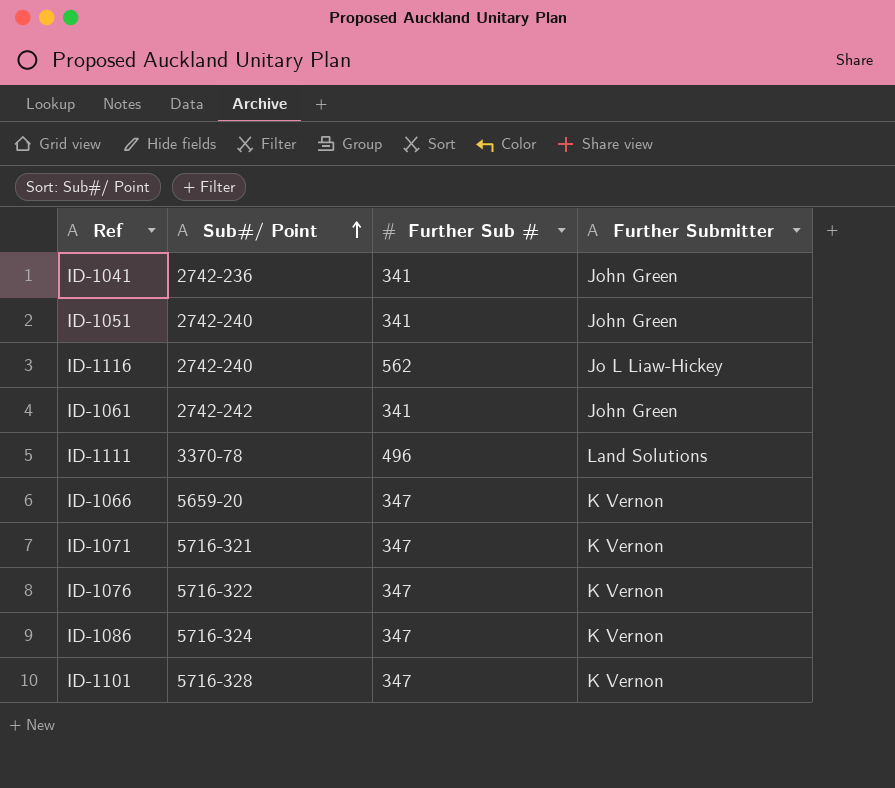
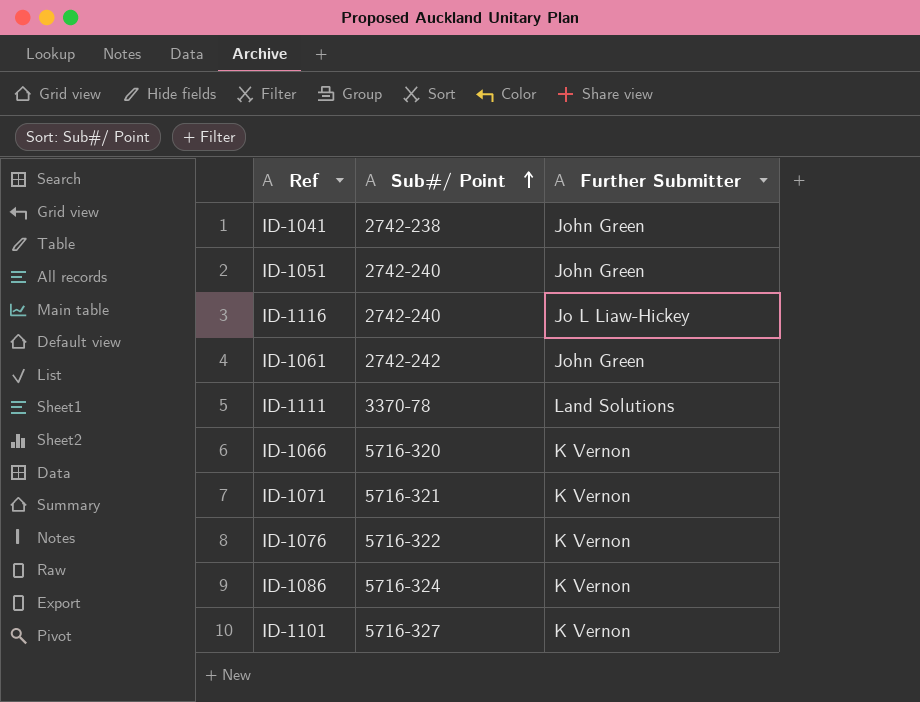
column Further Sub # | position: 3 -> none
ID-1041 | Sub#/ Point: 2742-236 -> 2742-238
ID-1066 | Sub#/ Point: 5659-20 -> 5716-320
ID-1101 | Sub#/ Point: 5716-328 -> 5716-327

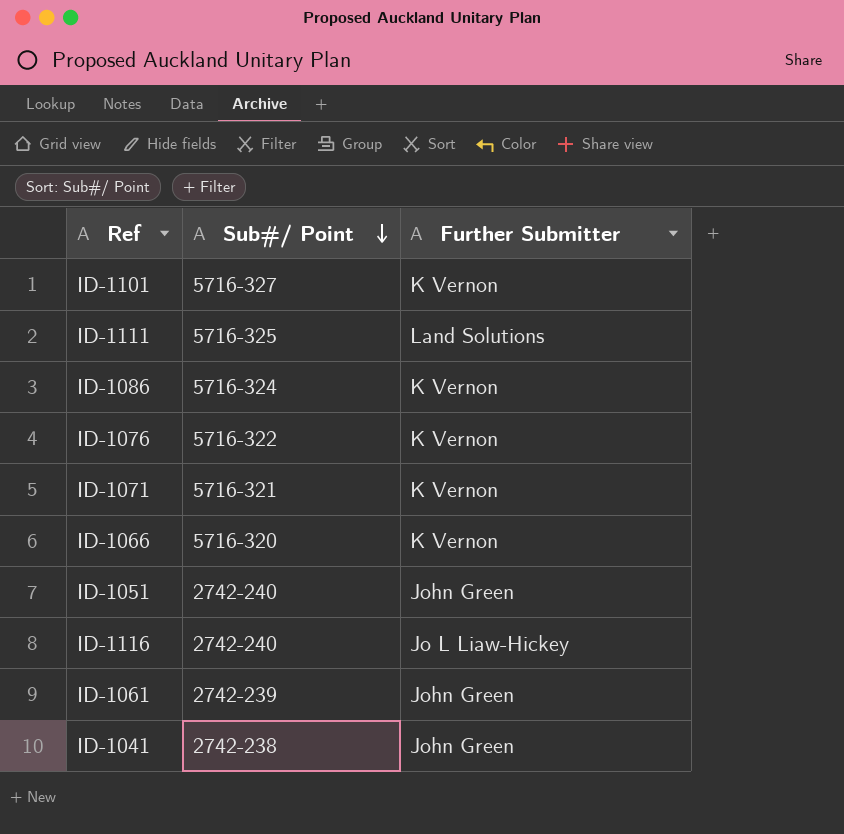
row order: Sub#/ Point ascending -> Sub#/ Point descending
ID-1111 | Sub#/ Point: 3370-78 -> 5716-325
ID-1061 | Sub#/ Point: 2742-242 -> 2742-239

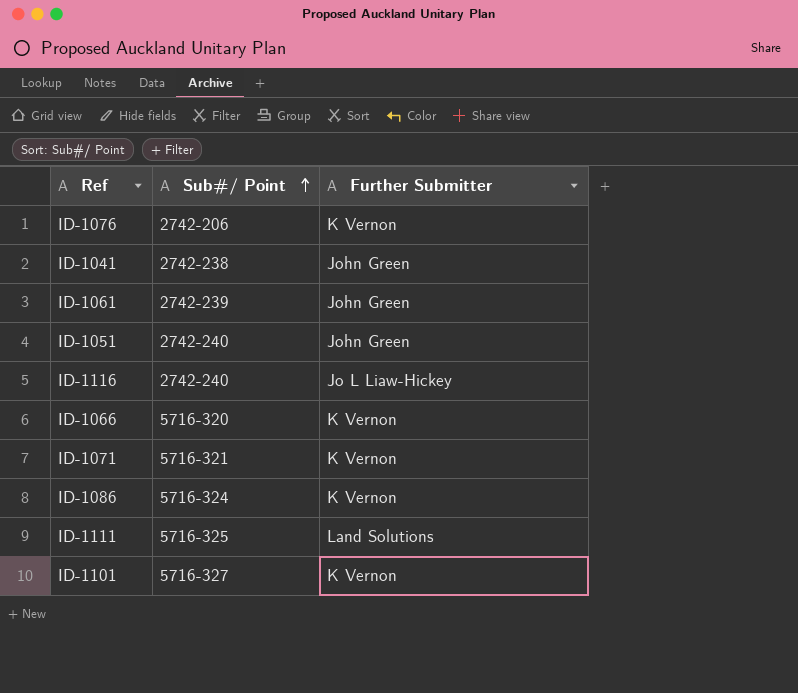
row order: Sub#/ Point descending -> Sub#/ Point ascending
ID-1076 | Sub#/ Point: 5716-322 -> 2742-206

